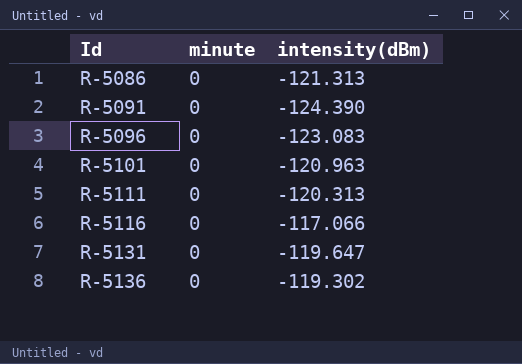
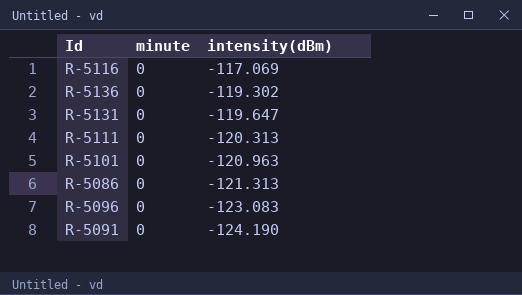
row order: Id ascending -> intensity(dBm) descending
R-5116 | intensity(dBm): -117.066 -> -117.069
R-5091 | intensity(dBm): -124.390 -> -124.190

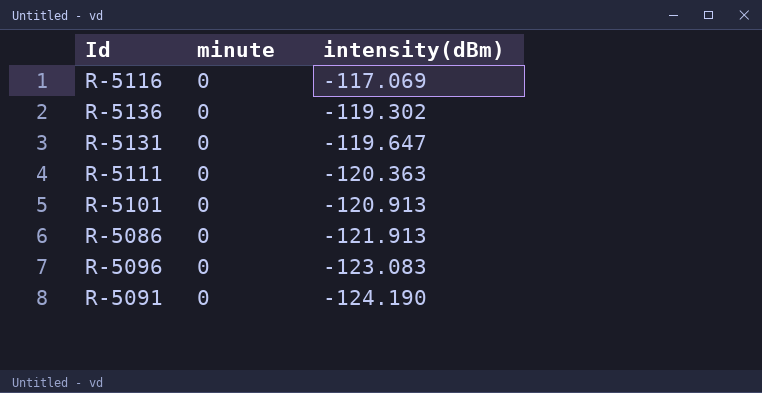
R-5111 | intensity(dBm): -120.313 -> -120.363
R-5101 | intensity(dBm): -120.963 -> -120.913
R-5086 | intensity(dBm): -121.313 -> -121.913

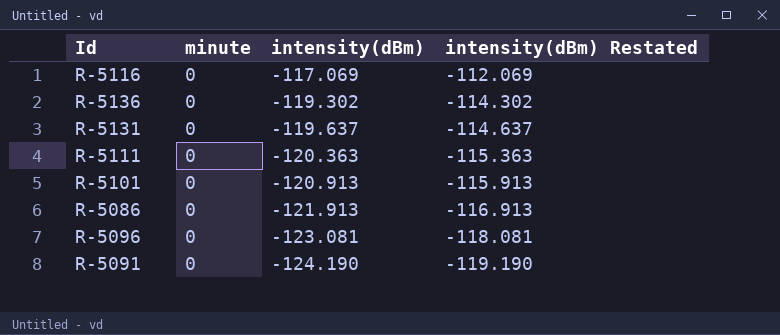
column intensity(dBm) Restated | formula: none -> [intensity(dBm)] + 5
R-5131 | intensity(dBm): -119.647 -> -119.637
R-5096 | intensity(dBm): -123.083 -> -123.081

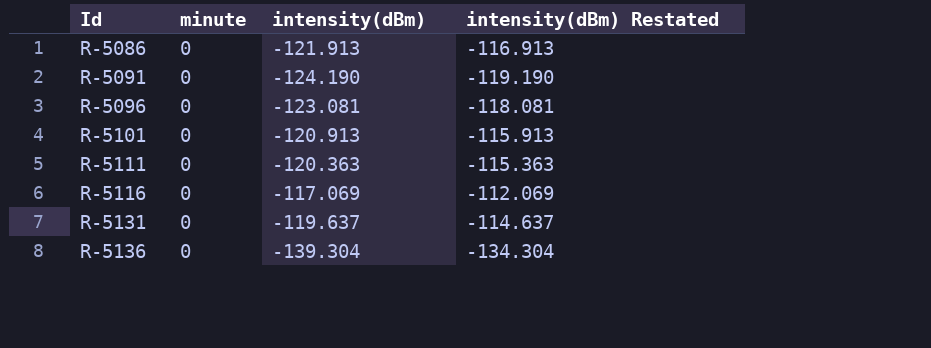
row order: intensity(dBm) descending -> Id ascending
R-5136 | intensity(dBm): -119.302 -> -139.304
R-5136 | intensity(dBm) Restated: -114.302 -> -134.304

